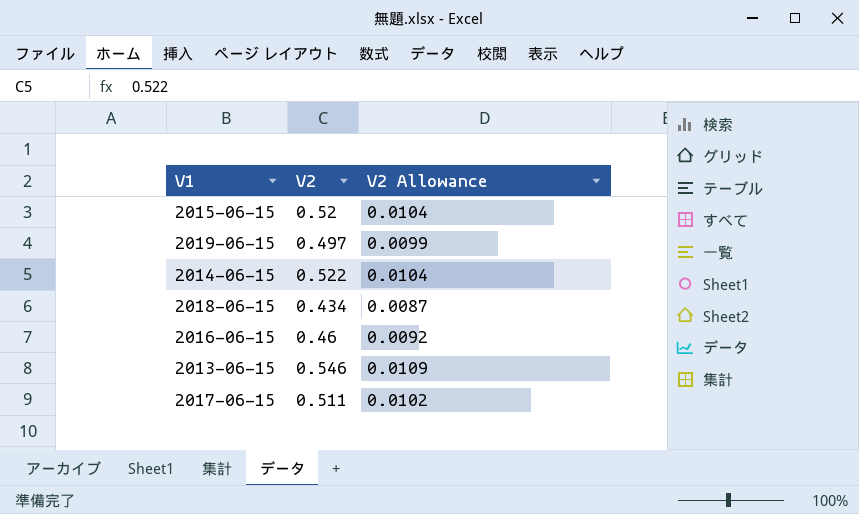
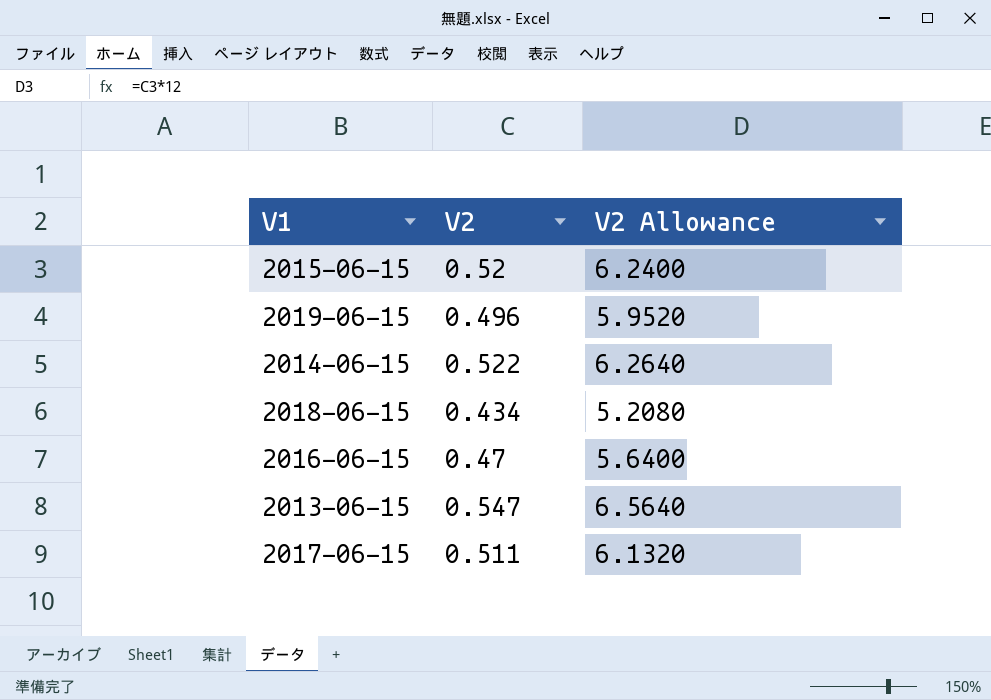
column V2 Allowance | formula: [V2] * 0.02 -> [V2] * 12
2019-06-15 | V2: 0.497 -> 0.496
2016-06-15 | V2: 0.46 -> 0.47
2013-06-15 | V2: 0.546 -> 0.547

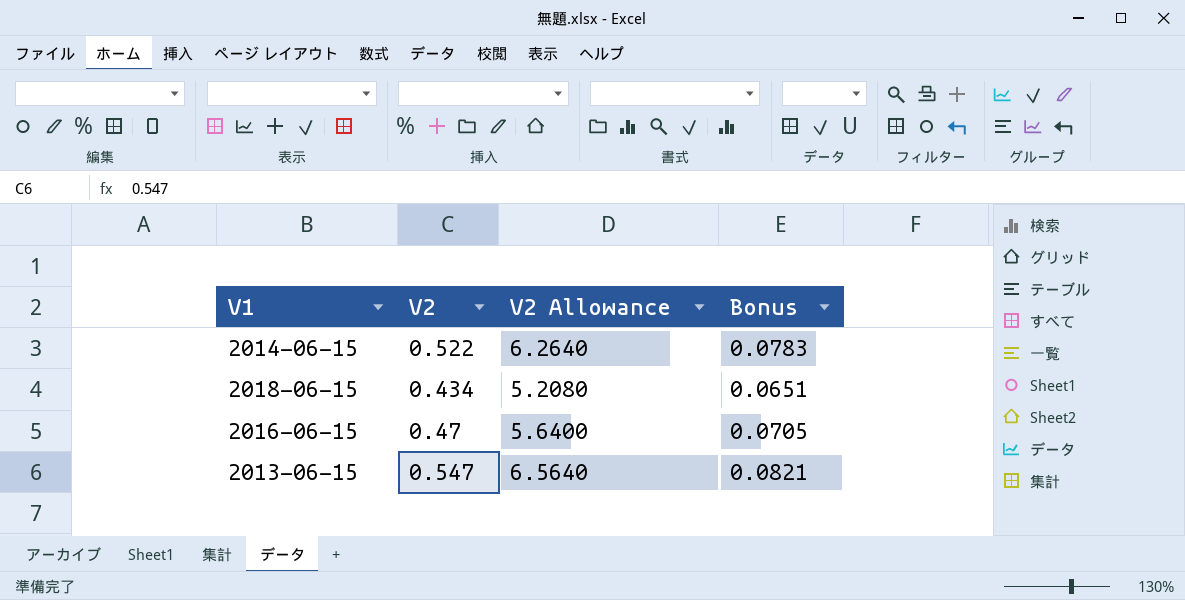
column Bonus | formula: none -> [V2] * 0.15
row 2015-06-15: 0.52 | 6.2400 -> none
row 2019-06-15: 0.496 | 5.9520 -> none
row 2017-06-15: 0.511 | 6.1320 -> none

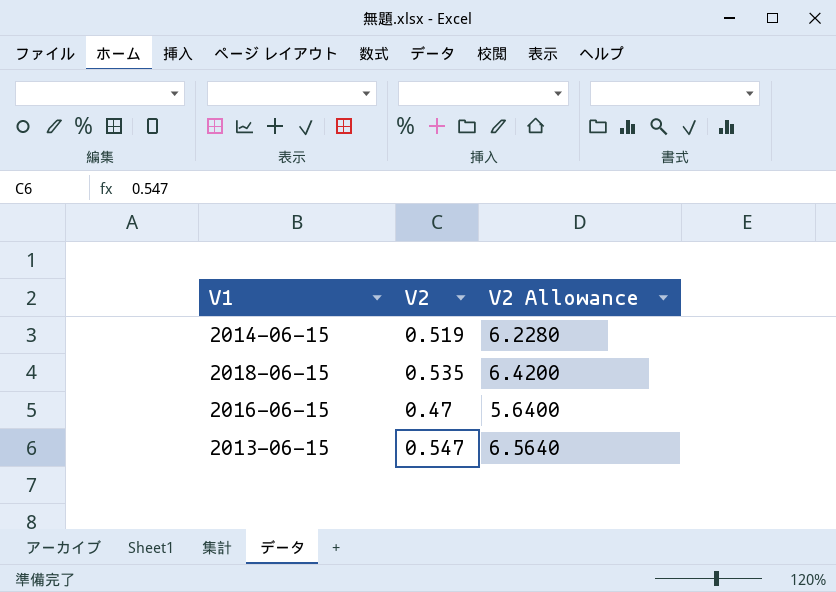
column Bonus | formula: [V2] * 0.15 -> none
2014-06-15 | V2: 0.522 -> 0.519
2014-06-15 | V2 Allowance: 6.2640 -> 6.2280
2018-06-15 | V2: 0.434 -> 0.535
2018-06-15 | V2 Allowance: 5.2080 -> 6.4200

